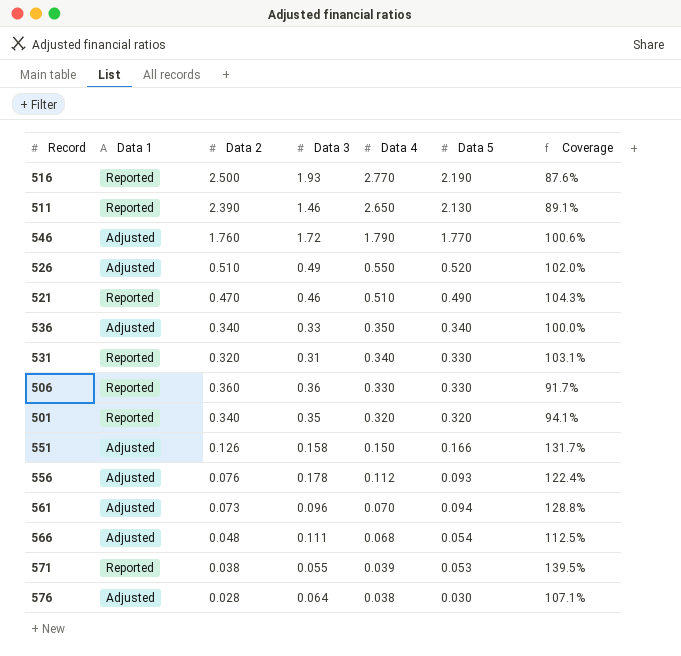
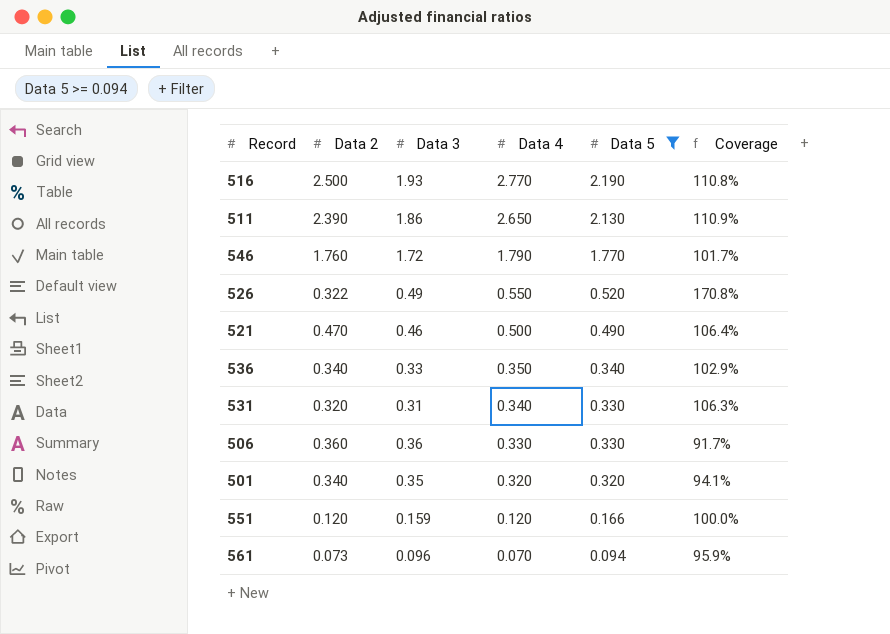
filter: none -> Data 5 >= 0.094
column Data 1 | position: 2 -> none
column Coverage | formula: [Data 5] / [Data 2] -> [Data 4] / [Data 2]
511 | Data 3: 1.46 -> 1.86
526 | Data 2: 0.510 -> 0.322
521 | Data 4: 0.510 -> 0.500
551 | Data 2: 0.126 -> 0.120
551 | Data 3: 0.158 -> 0.159
551 | Data 4: 0.150 -> 0.120

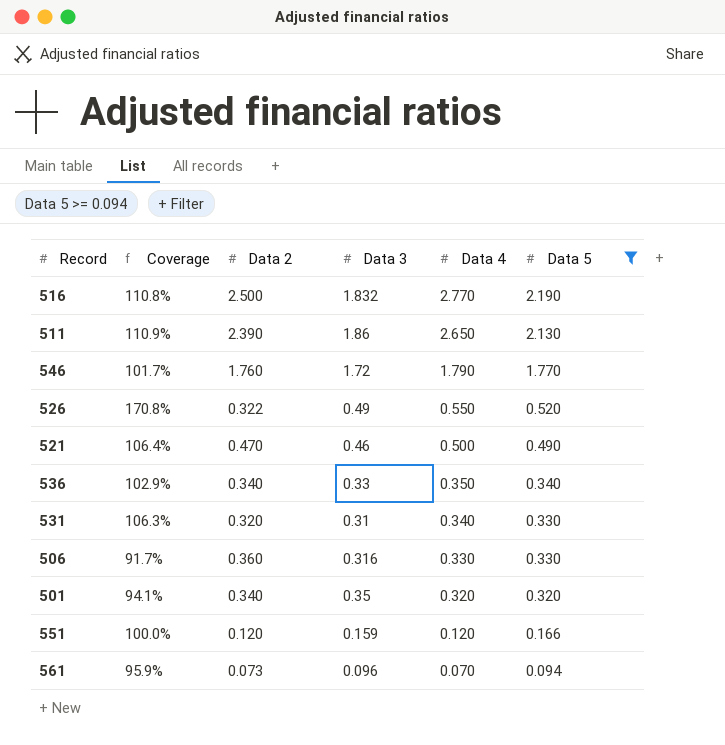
column Coverage | position: 6 -> 2
516 | Data 3: 1.93 -> 1.832
506 | Data 3: 0.36 -> 0.316

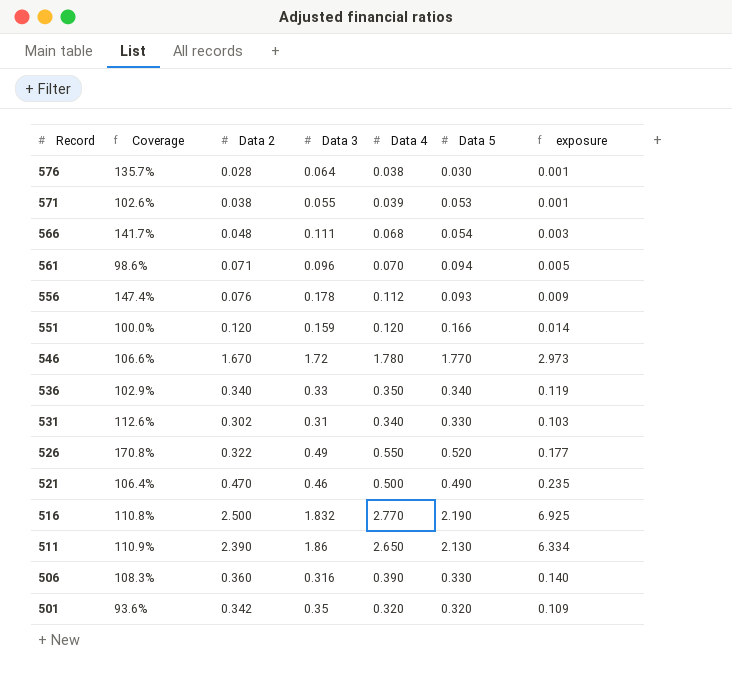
filter: Data 5 >= 0.094 -> none
row order: Data 4 descending -> Record descending
column exposure | formula: none -> [Data 2] * [Data 4]
561 | Coverage: 95.9% -> 98.6%
561 | Data 2: 0.073 -> 0.071
546 | Coverage: 101.7% -> 106.6%
546 | Data 2: 1.760 -> 1.670
546 | Data 4: 1.790 -> 1.780
531 | Coverage: 106.3% -> 112.6%
531 | Data 2: 0.320 -> 0.302
506 | Coverage: 91.7% -> 108.3%
506 | Data 4: 0.330 -> 0.390
501 | Coverage: 94.1% -> 93.6%
501 | Data 2: 0.340 -> 0.342

